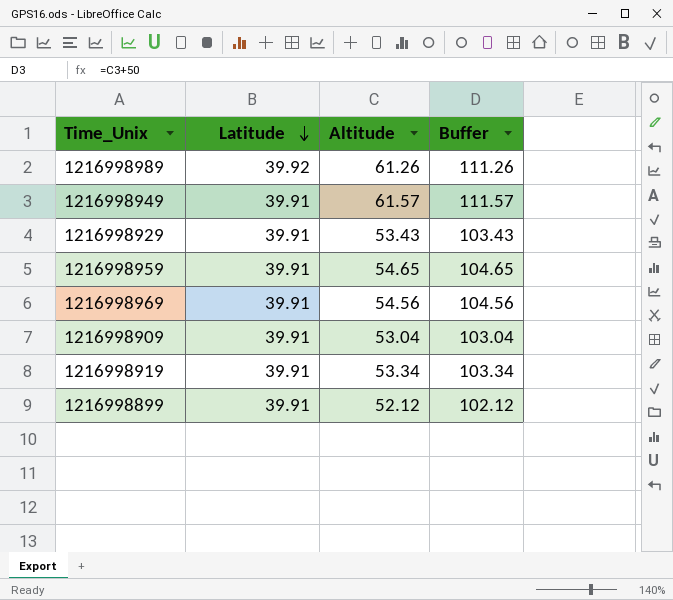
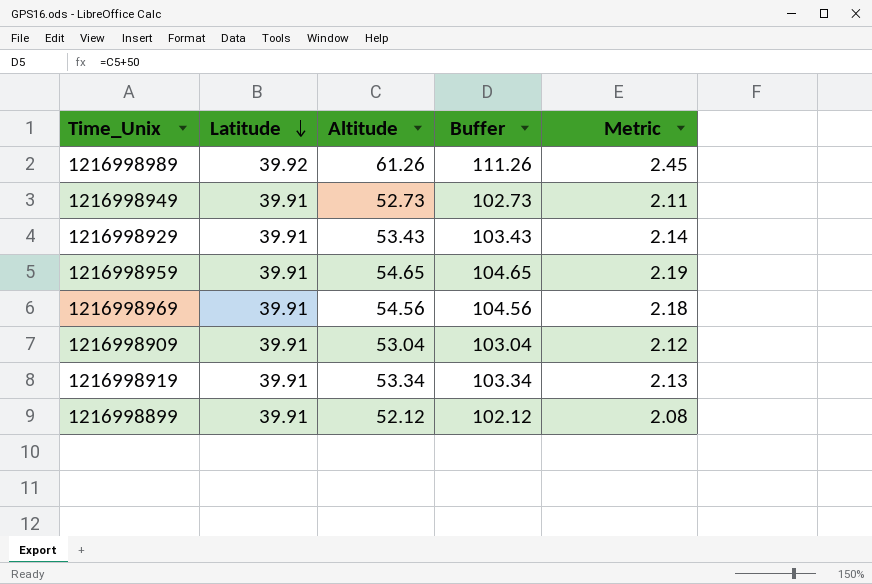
column Metric | formula: none -> [Altitude] * 0.04
1216998949 | Altitude: 61.57 -> 52.73
1216998949 | Buffer: 111.57 -> 102.73

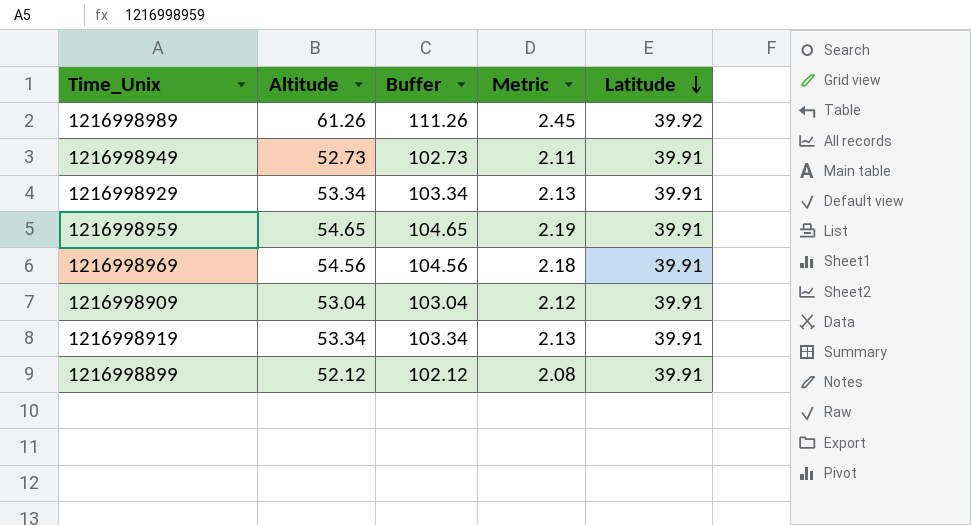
column Latitude | position: 2 -> 5
1216998929 | Altitude: 53.43 -> 53.34
1216998929 | Buffer: 103.43 -> 103.34
1216998929 | Metric: 2.14 -> 2.13

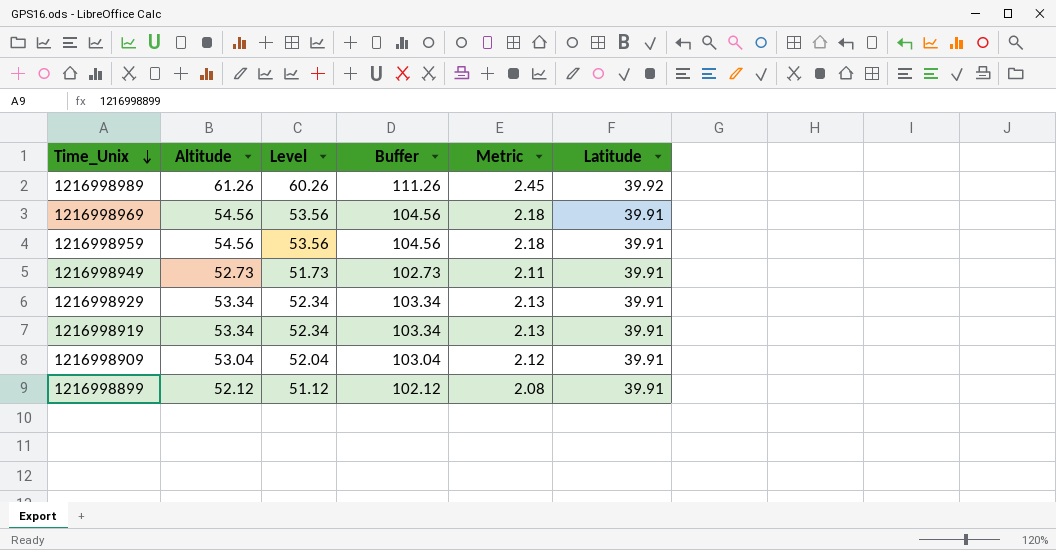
row order: Latitude descending -> Time_Unix descending
column Level | formula: none -> [Altitude] - 1
1216998959 | Altitude: 54.65 -> 54.56
1216998959 | Buffer: 104.65 -> 104.56
1216998959 | Metric: 2.19 -> 2.18

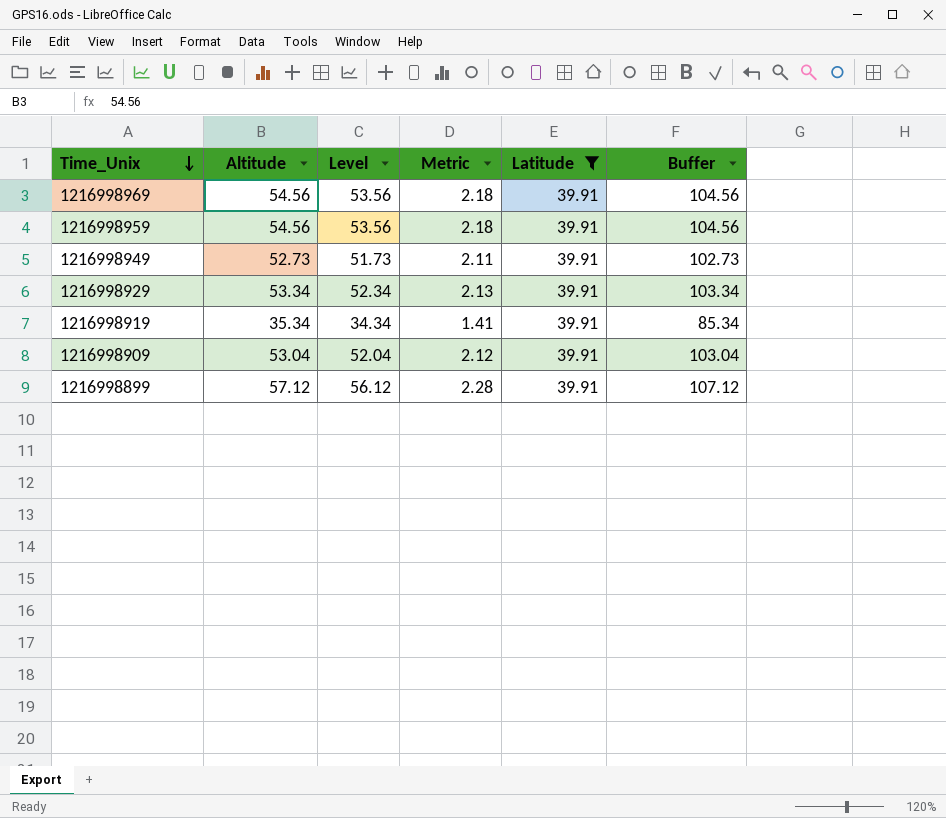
filter: none -> Latitude = 39.91
column Buffer | position: 4 -> 6
1216998919 | Altitude: 53.34 -> 35.34
1216998919 | Level: 52.34 -> 34.34
1216998919 | Metric: 2.13 -> 1.41
1216998919 | Buffer: 103.34 -> 85.34
1216998899 | Altitude: 52.12 -> 57.12
1216998899 | Level: 51.12 -> 56.12
1216998899 | Metric: 2.08 -> 2.28
1216998899 | Buffer: 102.12 -> 107.12

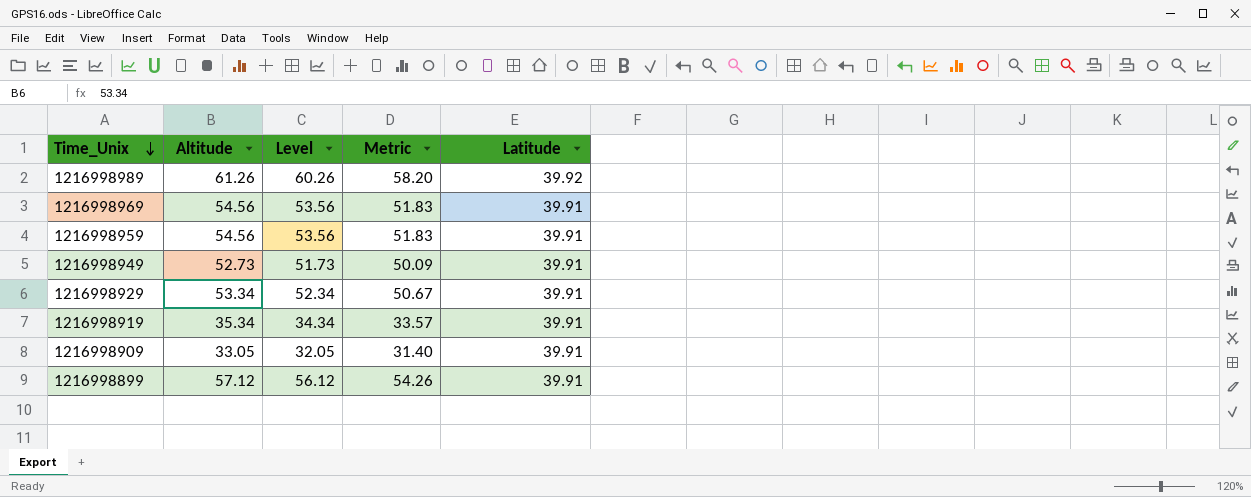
filter: Latitude = 39.91 -> none
column Buffer | formula: [Altitude] + 50 -> none
column Metric | formula: [Altitude] * 0.04 -> [Altitude] * 0.95
1216998909 | Altitude: 53.04 -> 33.05
1216998909 | Level: 52.04 -> 32.05

